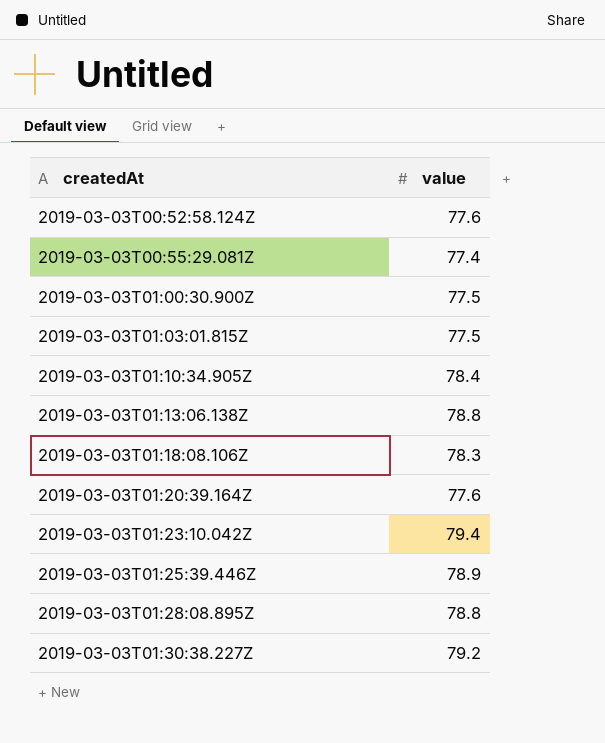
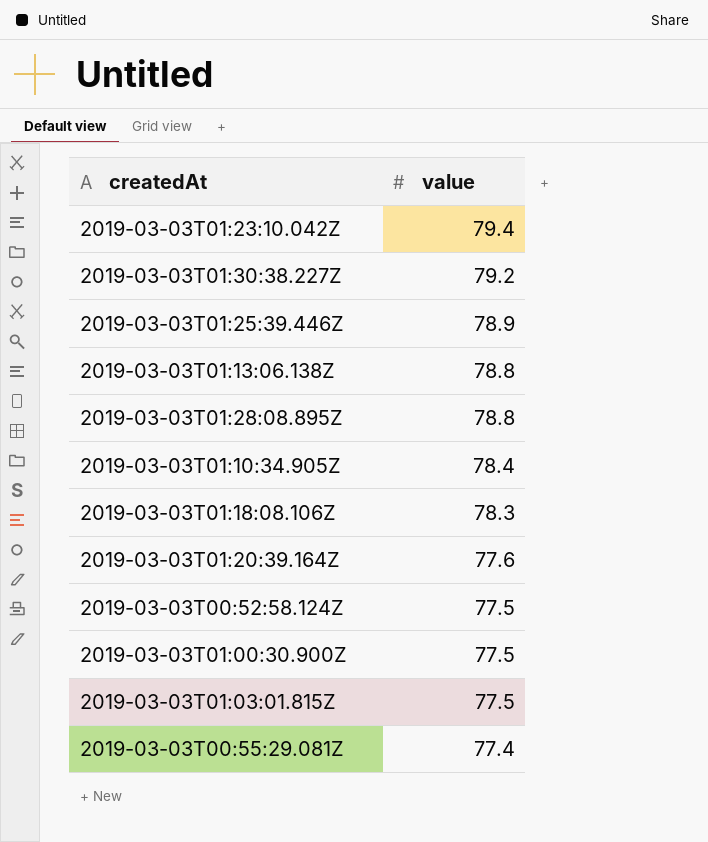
row order: createdAt ascending -> value descending
2019-03-03T00:52:58.124Z | value: 77.6 -> 77.5

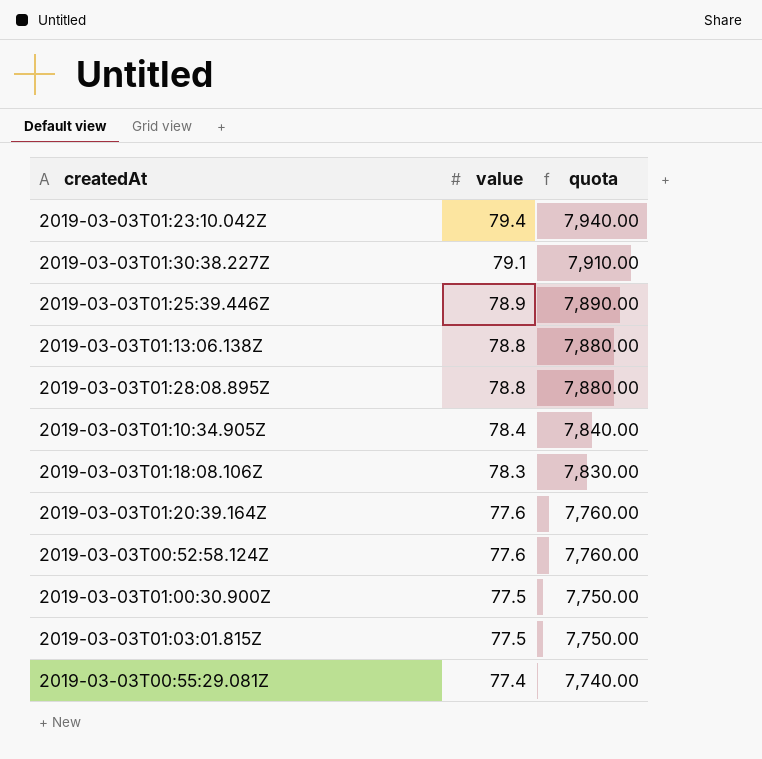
column quota | formula: none -> [value] * 100
2019-03-03T01:30:38.227Z | value: 79.2 -> 79.1
2019-03-03T00:52:58.124Z | value: 77.5 -> 77.6

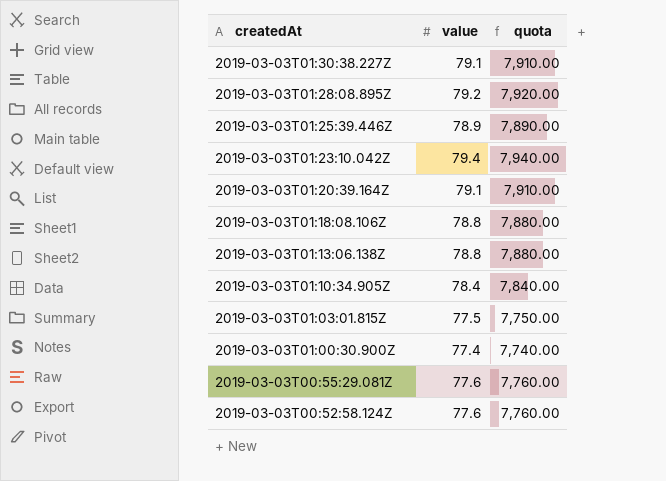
row order: value descending -> createdAt descending
2019-03-03T01:28:08.895Z | value: 78.8 -> 79.2
2019-03-03T01:28:08.895Z | quota: 7,880.00 -> 7,920.00
2019-03-03T01:20:39.164Z | value: 77.6 -> 79.1
2019-03-03T01:20:39.164Z | quota: 7,760.00 -> 7,910.00
2019-03-03T01:18:08.106Z | value: 78.3 -> 78.8
2019-03-03T01:18:08.106Z | quota: 7,830.00 -> 7,880.00
2019-03-03T01:00:30.900Z | value: 77.5 -> 77.4
2019-03-03T01:00:30.900Z | quota: 7,750.00 -> 7,740.00
2019-03-03T00:55:29.081Z | value: 77.4 -> 77.6
2019-03-03T00:55:29.081Z | quota: 7,740.00 -> 7,760.00

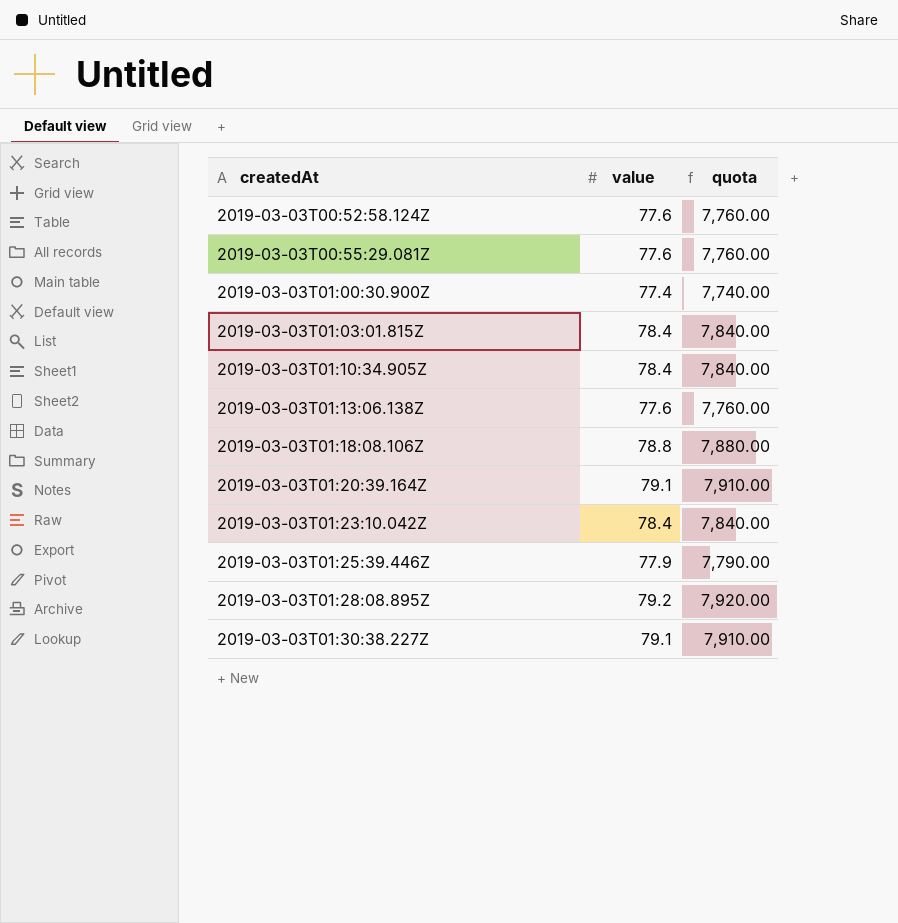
row order: createdAt descending -> createdAt ascending
2019-03-03T01:03:01.815Z | value: 77.5 -> 78.4
2019-03-03T01:03:01.815Z | quota: 7,750.00 -> 7,840.00
2019-03-03T01:13:06.138Z | value: 78.8 -> 77.6
2019-03-03T01:13:06.138Z | quota: 7,880.00 -> 7,760.00
2019-03-03T01:23:10.042Z | value: 79.4 -> 78.4
2019-03-03T01:23:10.042Z | quota: 7,940.00 -> 7,840.00
2019-03-03T01:25:39.446Z | value: 78.9 -> 77.9
2019-03-03T01:25:39.446Z | quota: 7,890.00 -> 7,790.00

